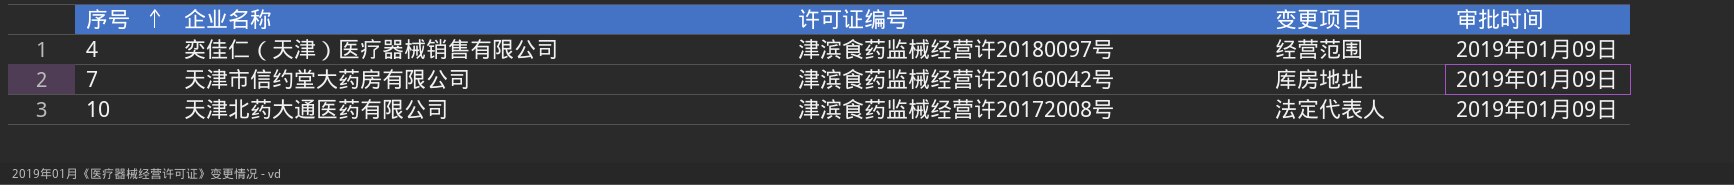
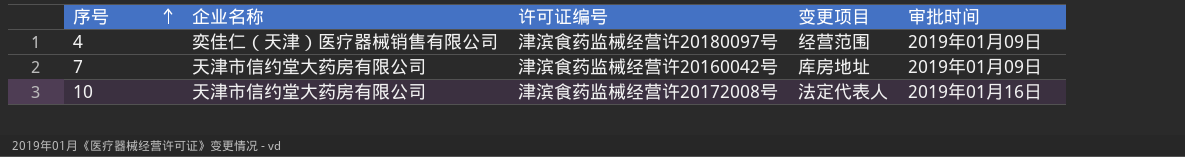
10 | 企业名称: 天津北药大通医药有限公司 -> 天津市信约堂大药房有限公司
10 | 审批时间: 2019年01月09日 -> 2019年01月16日

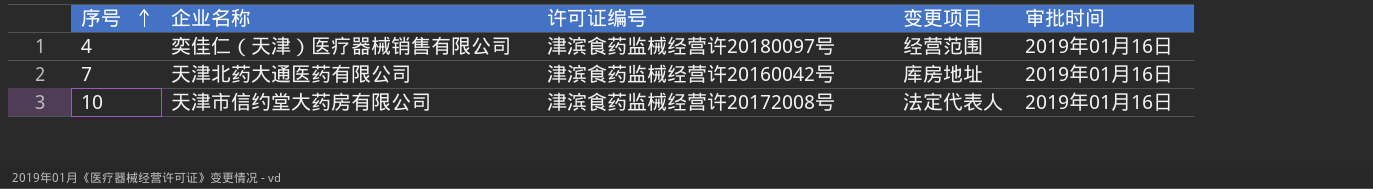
4 | 审批时间: 2019年01月09日 -> 2019年01月16日
7 | 企业名称: 天津市信约堂大药房有限公司 -> 天津北药大通医药有限公司
7 | 审批时间: 2019年01月09日 -> 2019年01月16日

